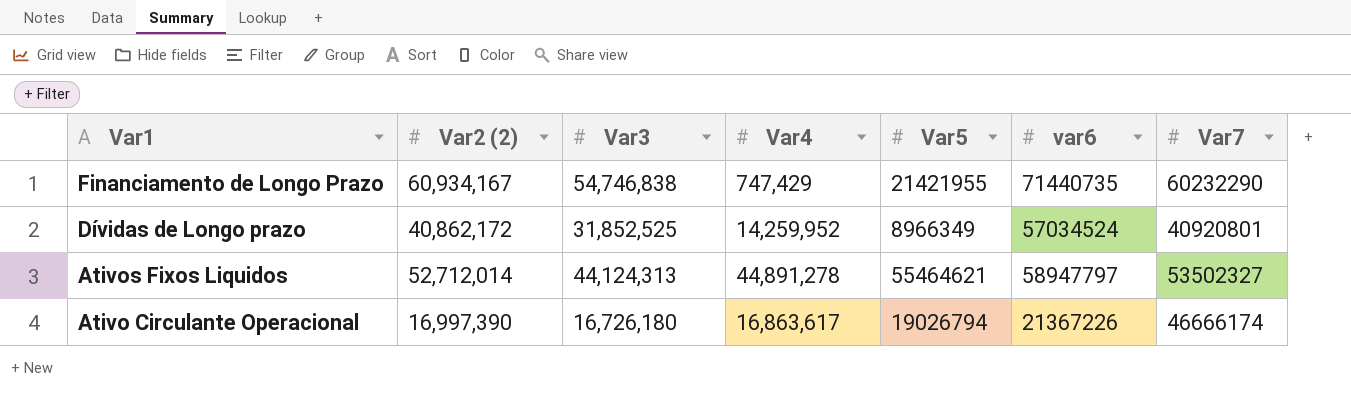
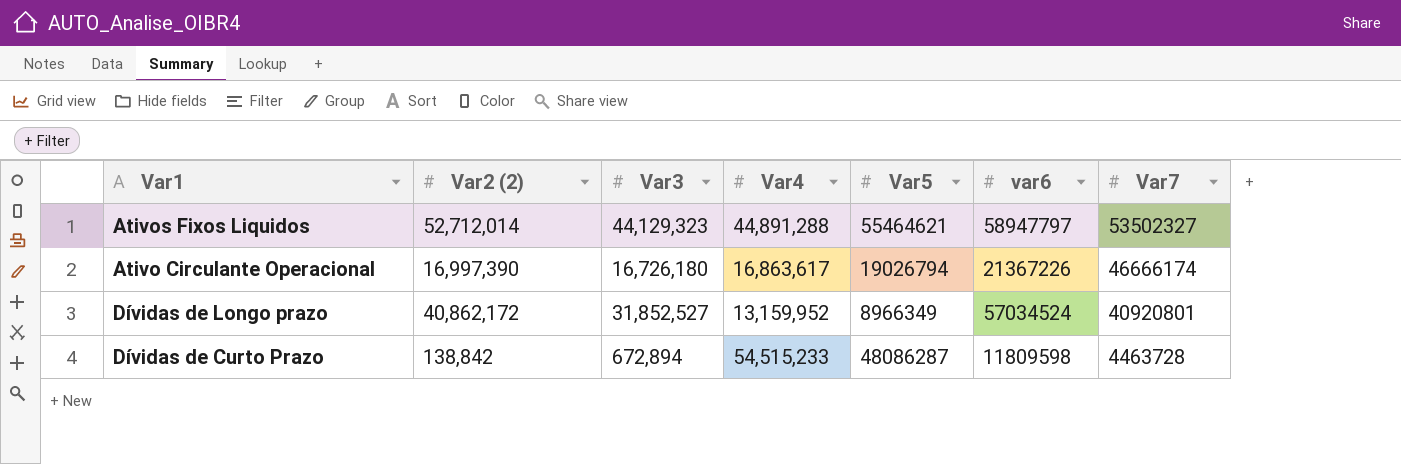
row order: Var1 descending -> Var7 descending
row Financiamento de Longo Prazo: 60,934,167 | 54,746,838 | 747,429 | 21421955 | 71440735 | 60232290 -> none
Ativos Fixos Liquidos | Var3: 44,124,313 -> 44,129,323
Ativos Fixos Liquidos | Var4: 44,891,278 -> 44,891,288
Dívidas de Longo prazo | Var3: 31,852,525 -> 31,852,527
Dívidas de Longo prazo | Var4: 14,259,952 -> 13,159,952
row Dívidas de Curto Prazo: none -> 138,842 | 672,894 | 54,515,233 | 48086287 | 11809598 | 4463728

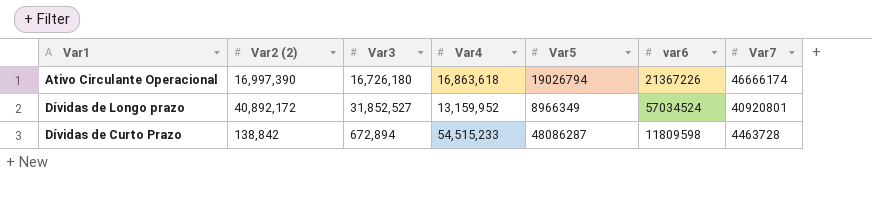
row Ativos Fixos Liquidos: 52,712,014 | 44,129,323 | 44,891,288 | 55464621 | 58947797 | 53502327 -> none
Ativo Circulante Operacional | Var4: 16,863,617 -> 16,863,618
Dívidas de Longo prazo | Var2 (2): 40,862,172 -> 40,892,172

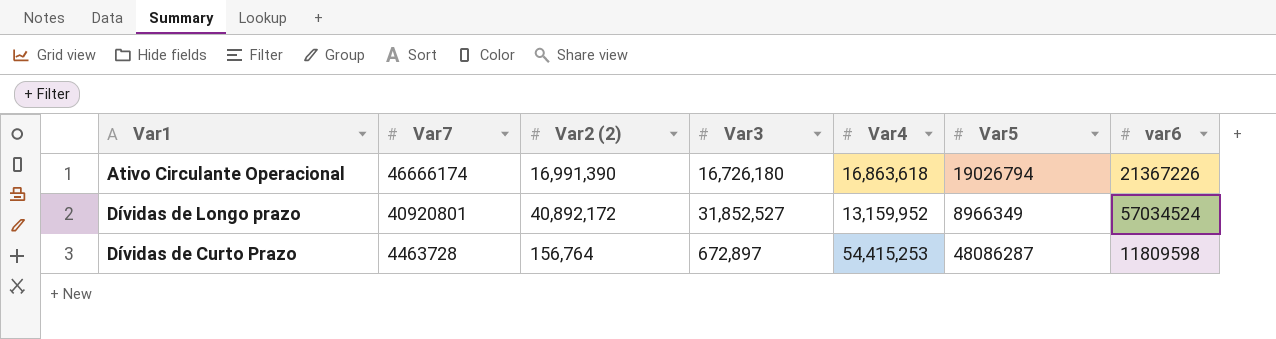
column Var7 | position: 7 -> 2
Ativo Circulante Operacional | Var2 (2): 16,997,390 -> 16,991,390
Dívidas de Curto Prazo | Var2 (2): 138,842 -> 156,764
Dívidas de Curto Prazo | Var3: 672,894 -> 672,897
Dívidas de Curto Prazo | Var4: 54,515,233 -> 54,415,253

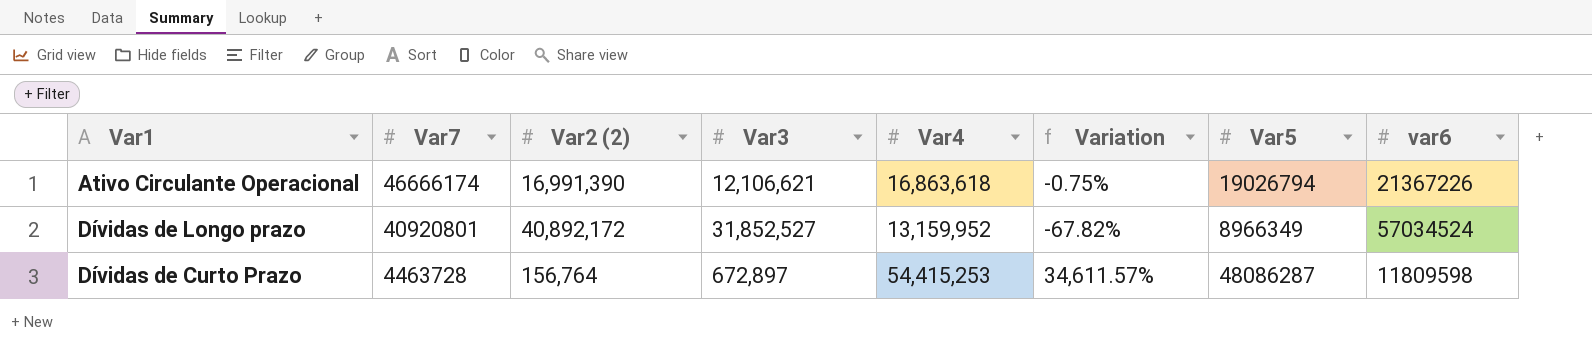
column Variation | formula: none -> ([Var4] - [Var2 (2)]) / [Var2 (2)]
Ativo Circulante Operacional | Var3: 16,726,180 -> 12,106,621

